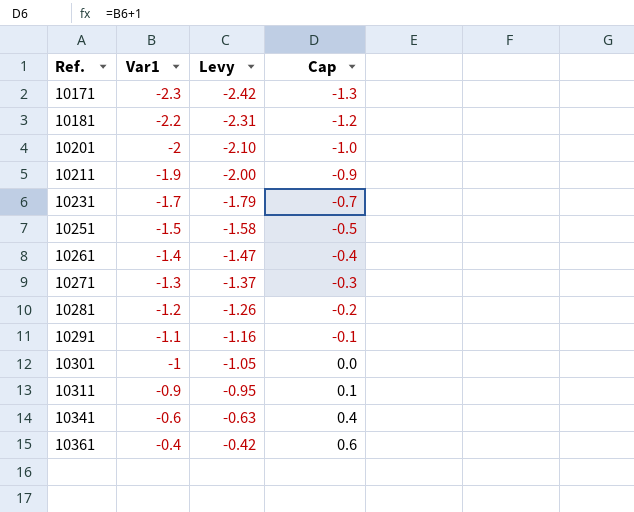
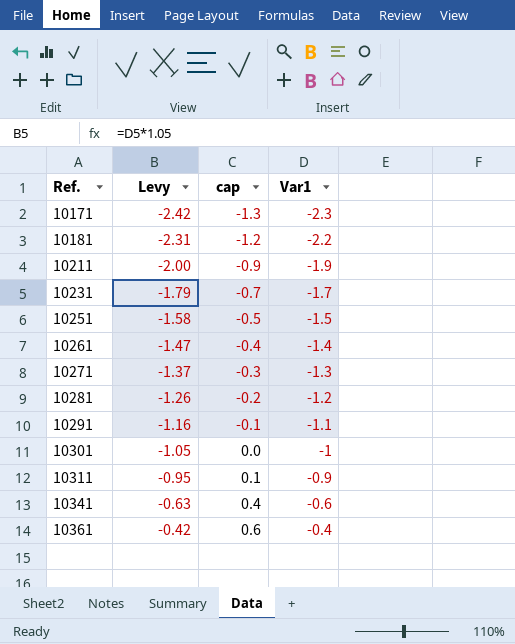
column name: Cap -> cap
column Var1 | position: 2 -> 4
row 10201: -2 | -2.10 | -1.0 -> none

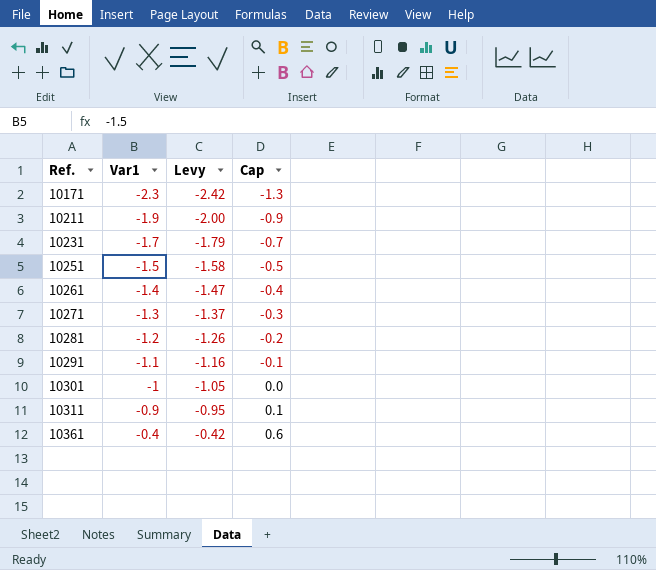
column Var1 | position: 4 -> 2
column name: cap -> Cap
row 10181: -2.31 | -1.2 | -2.2 -> none
row 10341: -0.63 | 0.4 | -0.6 -> none

